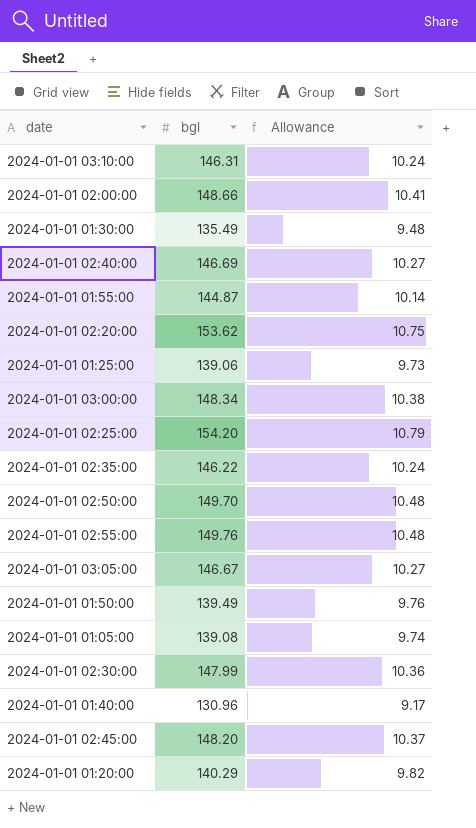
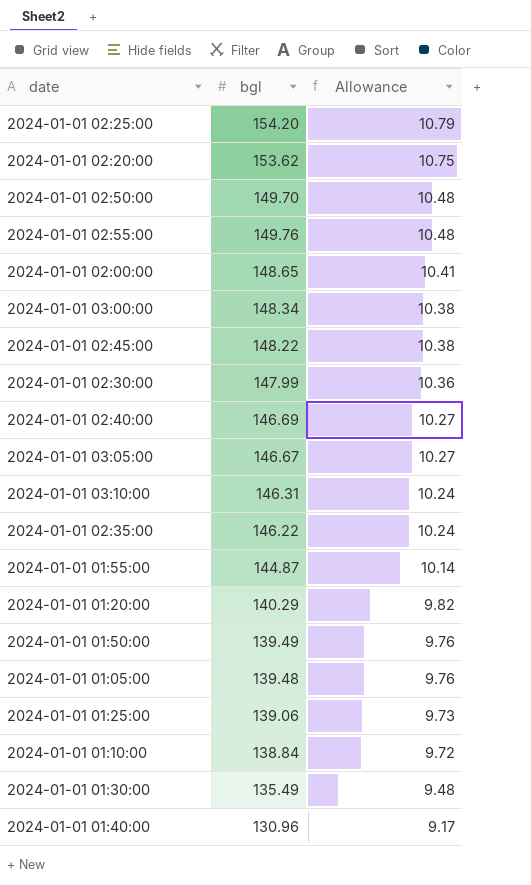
row order: none -> Allowance descending
2024-01-01 02:00:00 | bgl: 148.66 -> 148.65
2024-01-01 02:45:00 | bgl: 148.20 -> 148.22
2024-01-01 02:45:00 | Allowance: 10.37 -> 10.38
2024-01-01 01:05:00 | bgl: 139.08 -> 139.48
2024-01-01 01:05:00 | Allowance: 9.74 -> 9.76
row 2024-01-01 01:10:00: none -> 138.84 | 9.72

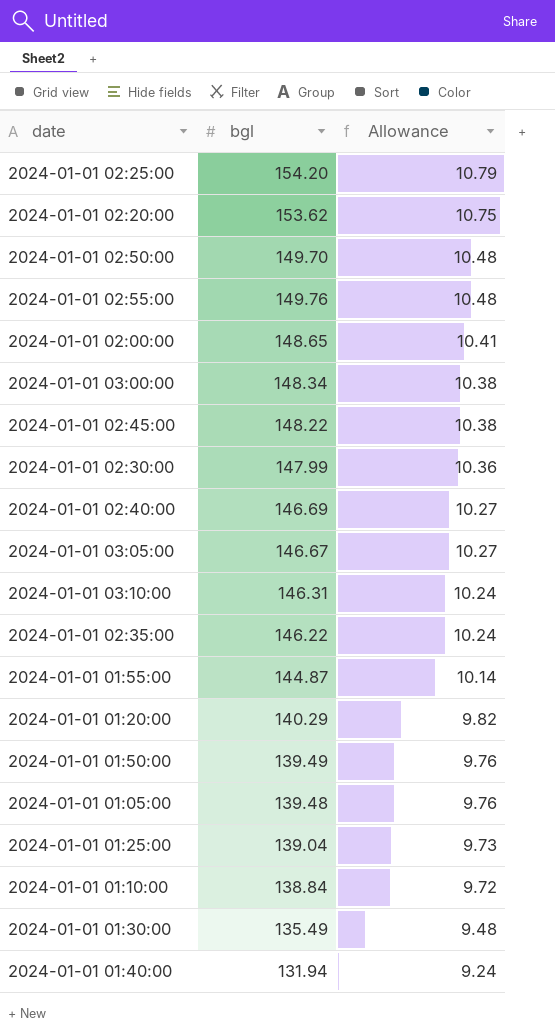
2024-01-01 01:25:00 | bgl: 139.06 -> 139.04
2024-01-01 01:40:00 | bgl: 130.96 -> 131.94
2024-01-01 01:40:00 | Allowance: 9.17 -> 9.24

